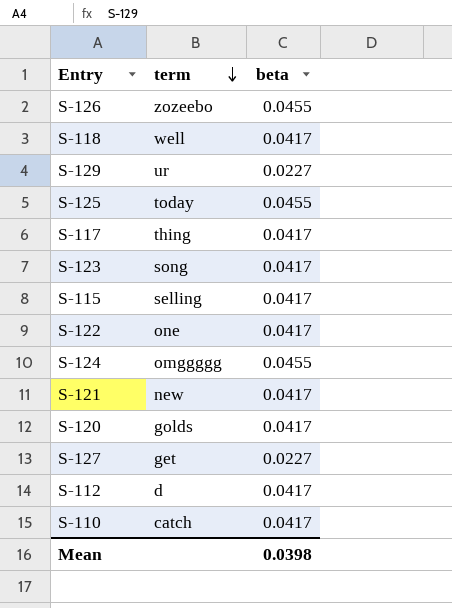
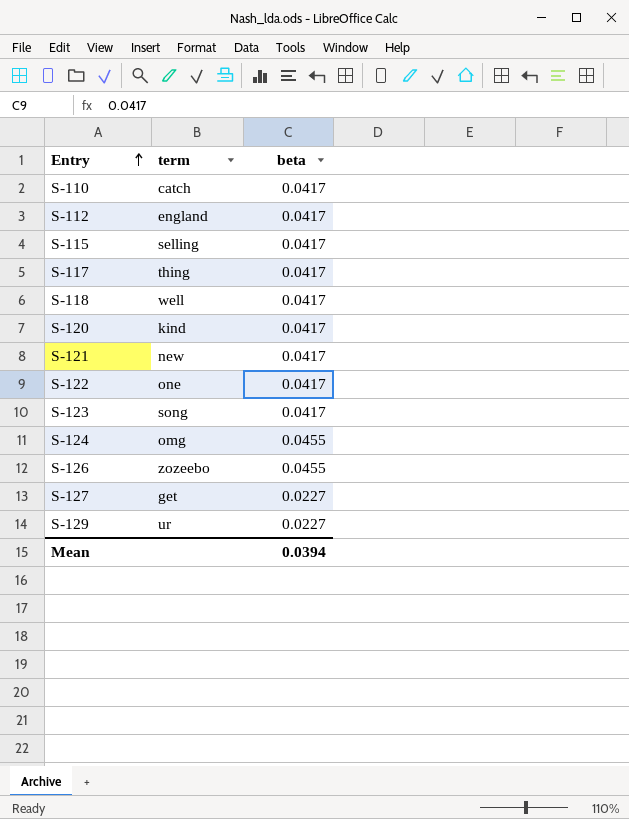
row order: term descending -> Entry ascending
row S-125: today | 0.0455 -> none
S-112 | term: d -> england
S-120 | term: golds -> kind
S-124 | term: omggggg -> omg
Mean | beta: 0.0398 -> 0.0394

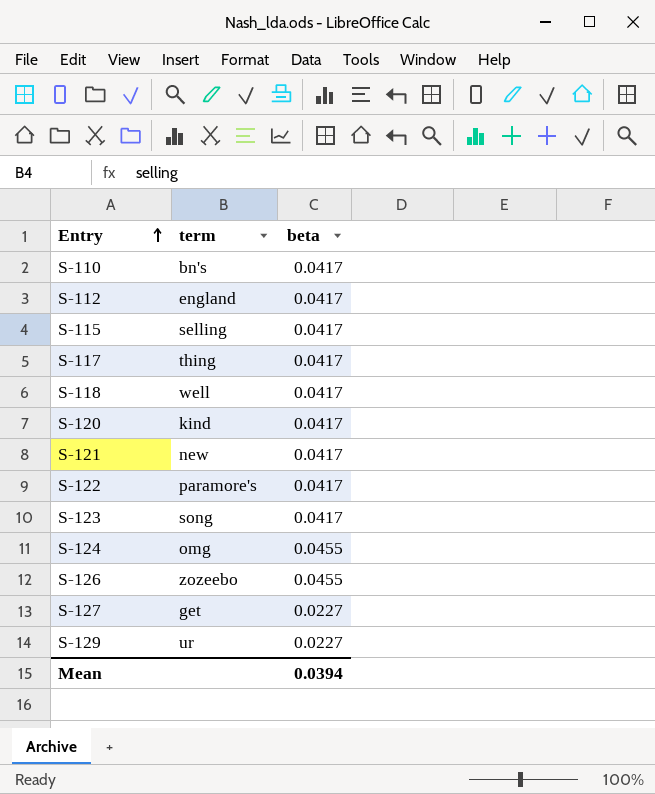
S-110 | term: catch -> bn's
S-122 | term: one -> paramore's

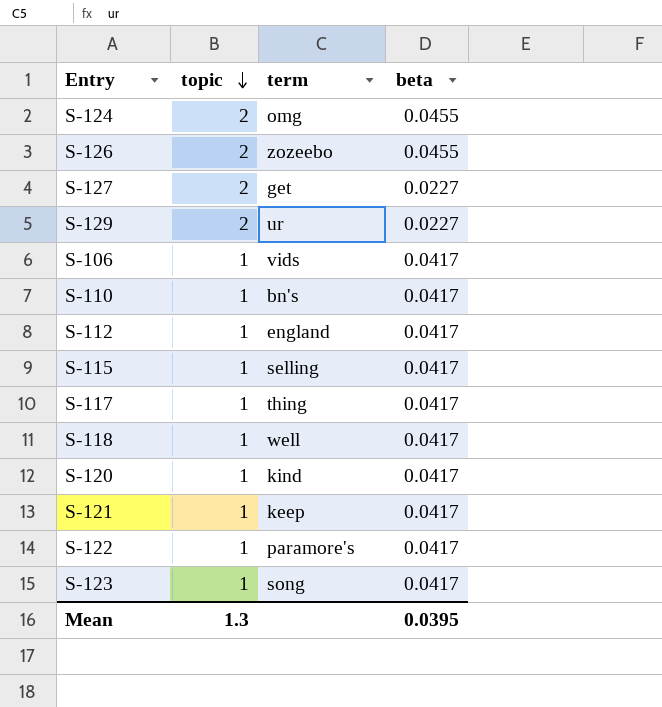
row order: Entry ascending -> topic descending
column topic | position: none -> 2
row S-106: none -> 1 | vids | 0.0417
S-121 | term: new -> keep
Mean | beta: 0.0394 -> 0.0395

